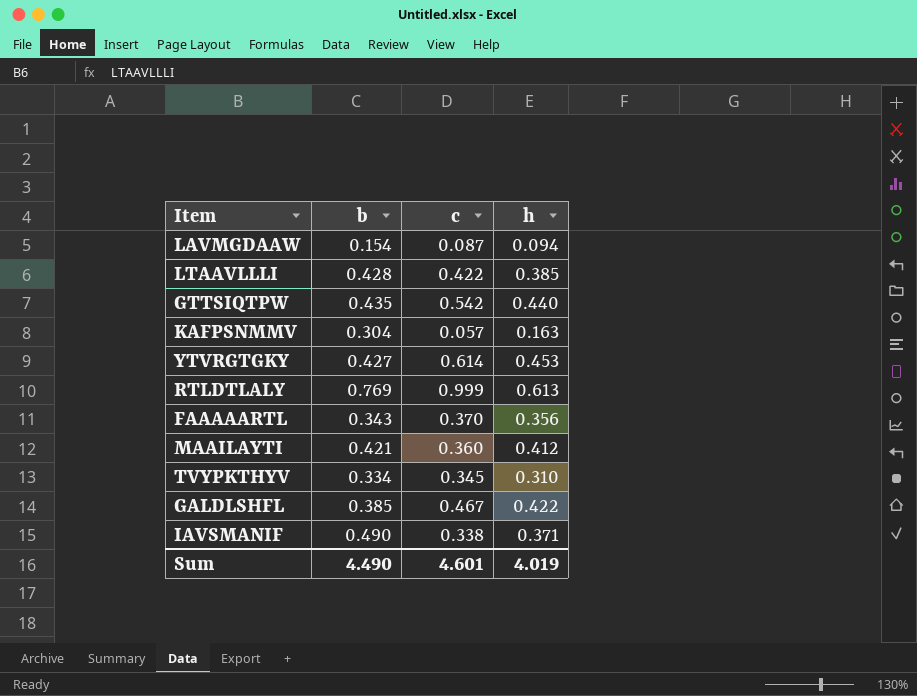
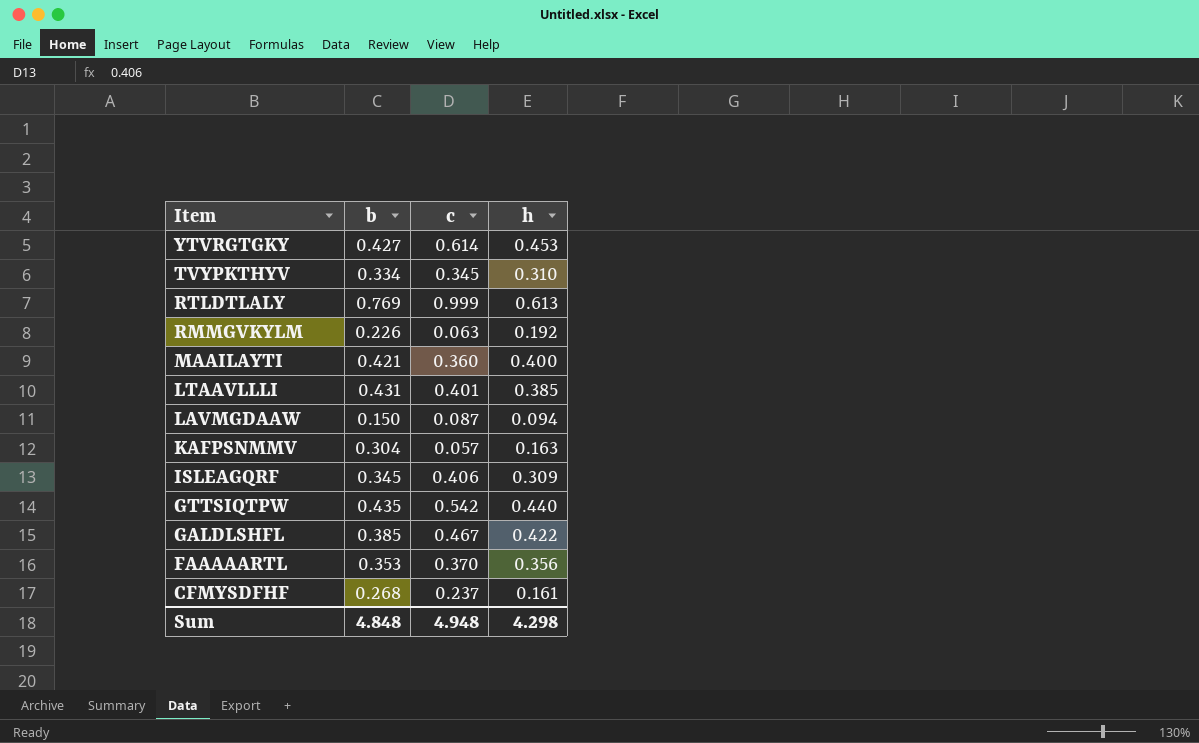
row order: none -> Item descending
row IAVSMANIF: 0.490 | 0.338 | 0.371 -> none
row RMMGVKYLM: none -> 0.226 | 0.063 | 0.192
MAAILAYTI | h: 0.412 -> 0.400
LTAAVLLLI | b: 0.428 -> 0.431
LTAAVLLLI | c: 0.422 -> 0.401
LAVMGDAAW | b: 0.154 -> 0.150
row ISLEAGQRF: none -> 0.345 | 0.406 | 0.309
FAAAAARTL | b: 0.343 -> 0.353
row CFMYSDFHF: none -> 0.268 | 0.237 | 0.161
Sum | b: 4.490 -> 4.848
Sum | c: 4.601 -> 4.948
Sum | h: 4.019 -> 4.298

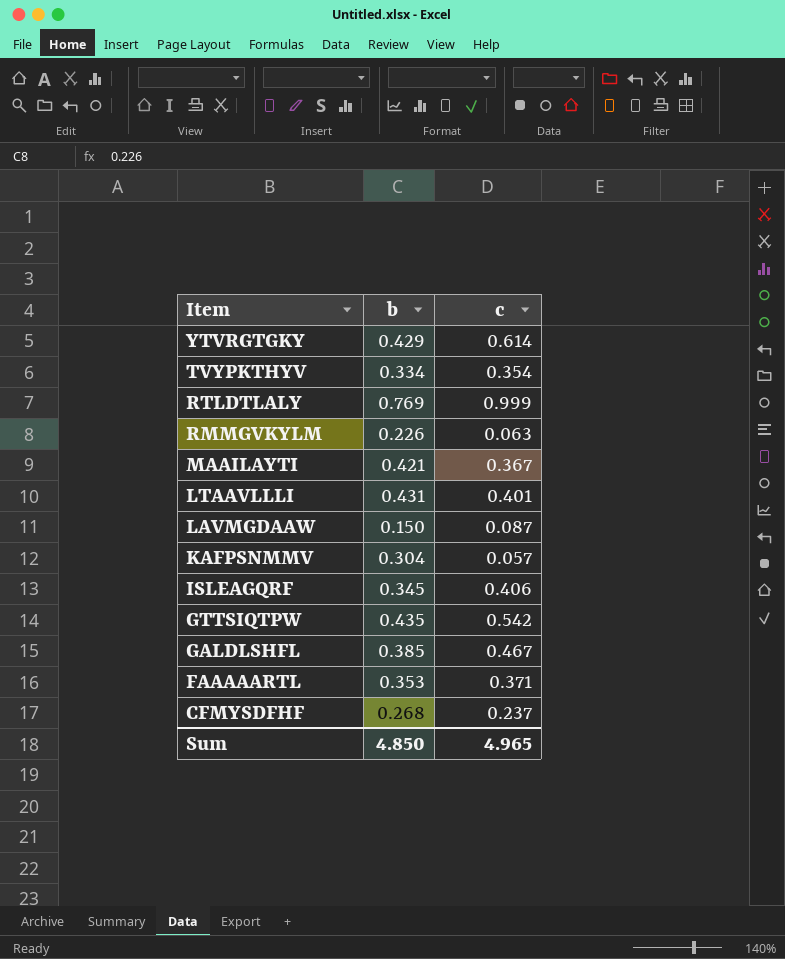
column h | position: 4 -> none
YTVRGTGKY | b: 0.427 -> 0.429
TVYPKTHYV | c: 0.345 -> 0.354
MAAILAYTI | c: 0.360 -> 0.367
FAAAAARTL | c: 0.370 -> 0.371
Sum | b: 4.848 -> 4.850
Sum | c: 4.948 -> 4.965

